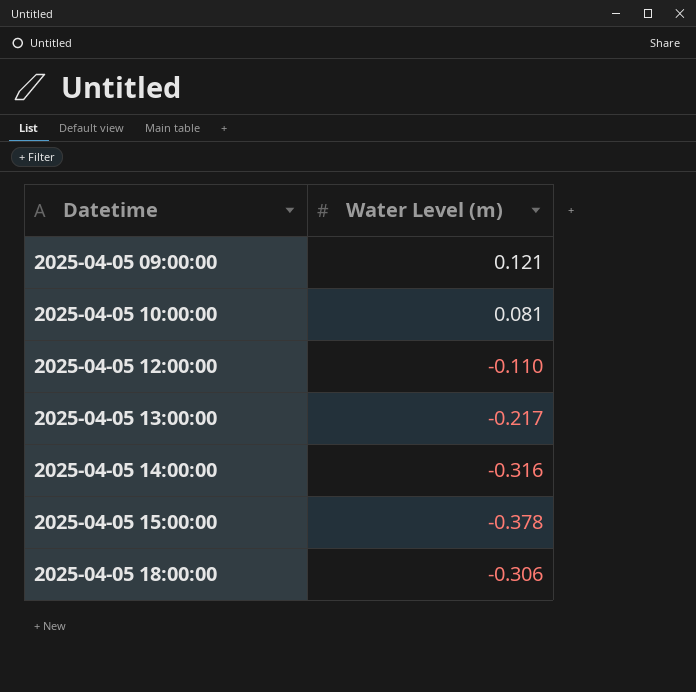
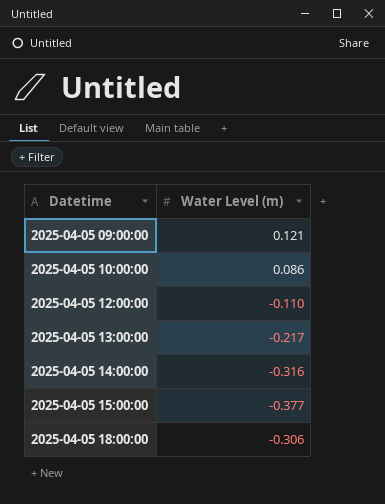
2025-04-05 10:00:00 | Water Level (m): 0.081 -> 0.086
2025-04-05 15:00:00 | Water Level (m): -0.378 -> -0.377

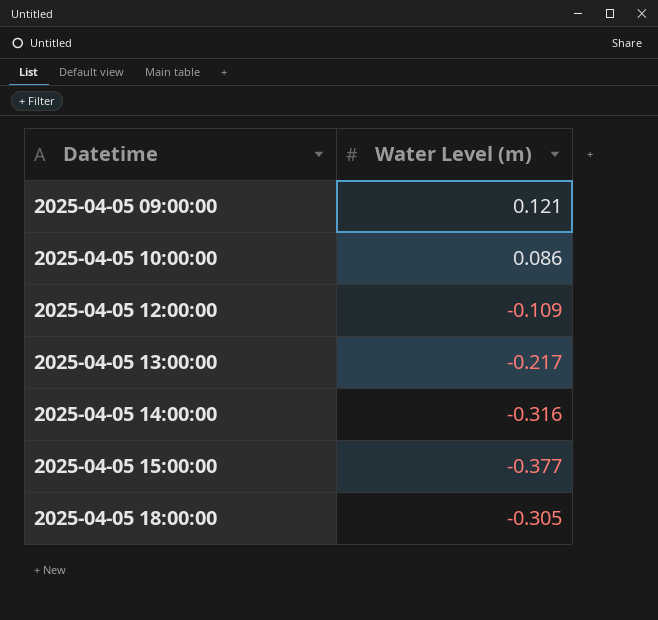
2025-04-05 12:00:00 | Water Level (m): -0.110 -> -0.109
2025-04-05 18:00:00 | Water Level (m): -0.306 -> -0.305

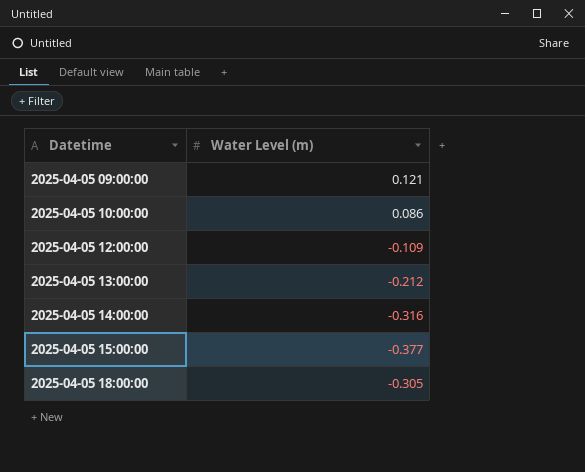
2025-04-05 13:00:00 | Water Level (m): -0.217 -> -0.212

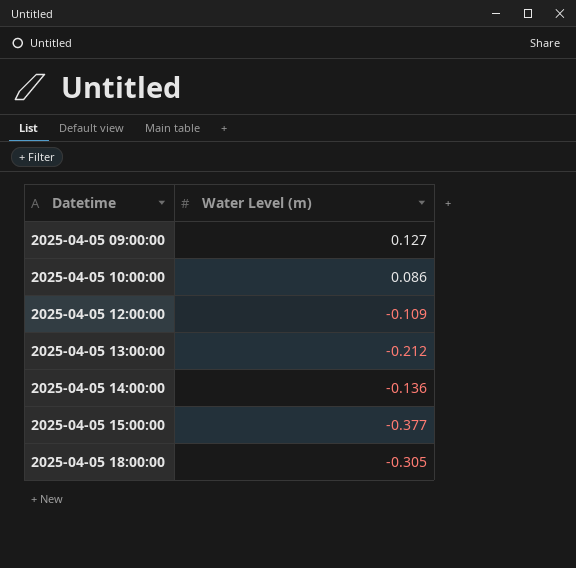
2025-04-05 09:00:00 | Water Level (m): 0.121 -> 0.127
2025-04-05 14:00:00 | Water Level (m): -0.316 -> -0.136

